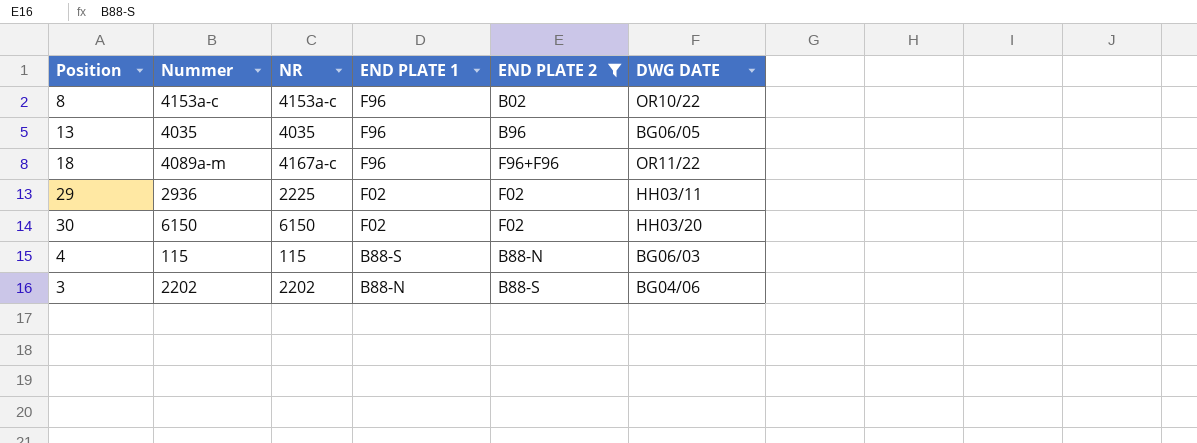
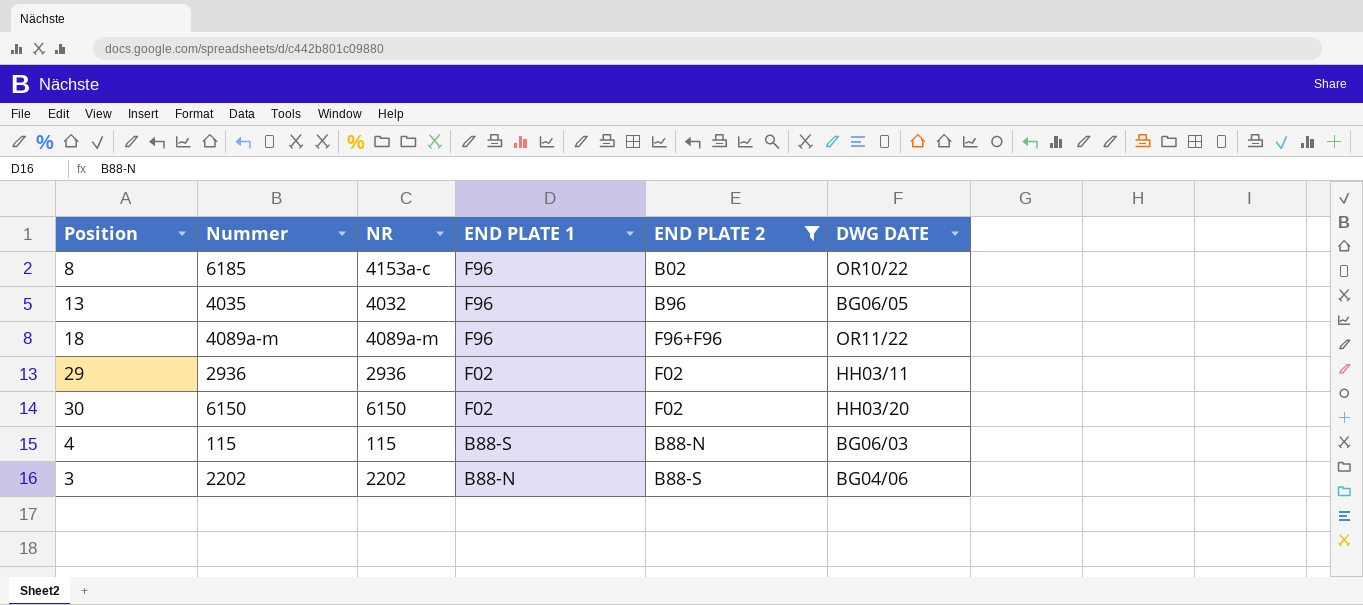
8 | Nummer: 4153a-c -> 6185
13 | NR: 4035 -> 4032
18 | NR: 4167a-c -> 4089a-m
29 | NR: 2225 -> 2936

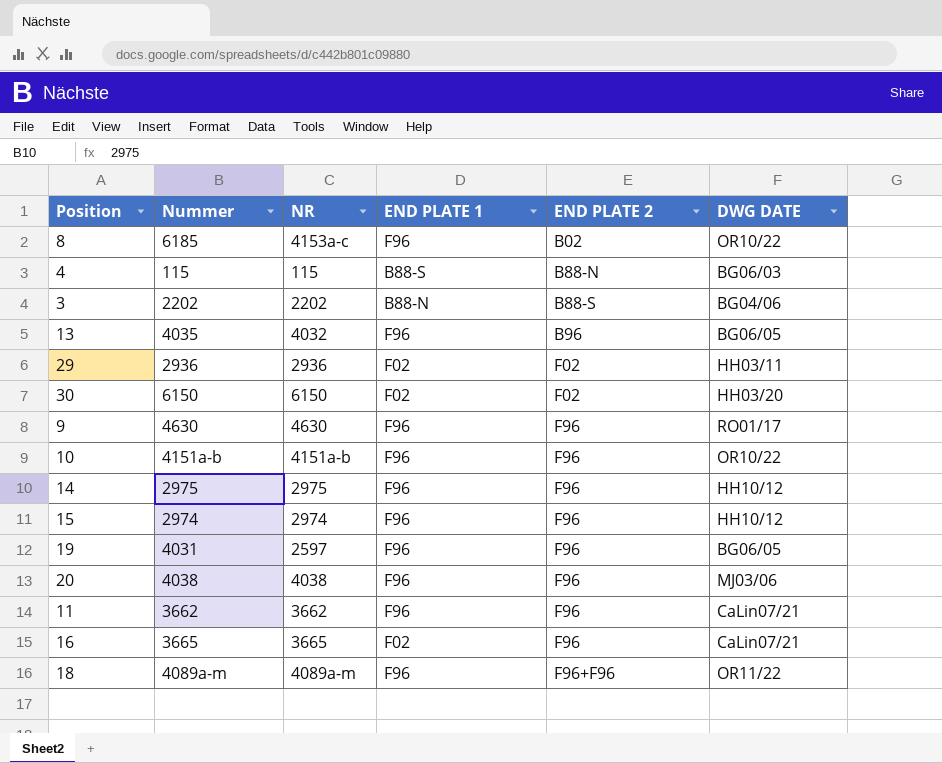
filter: END PLATE 2 != F96 -> none
row order: END PLATE 1 descending -> END PLATE 2 ascending

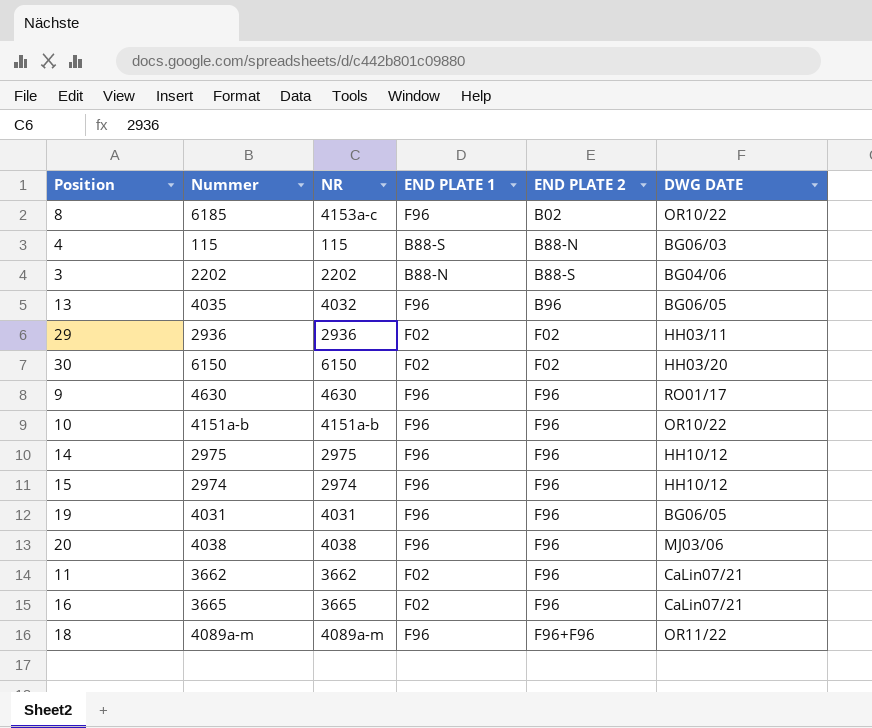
19 | NR: 2597 -> 4031
11 | END PLATE 1: F96 -> F02

